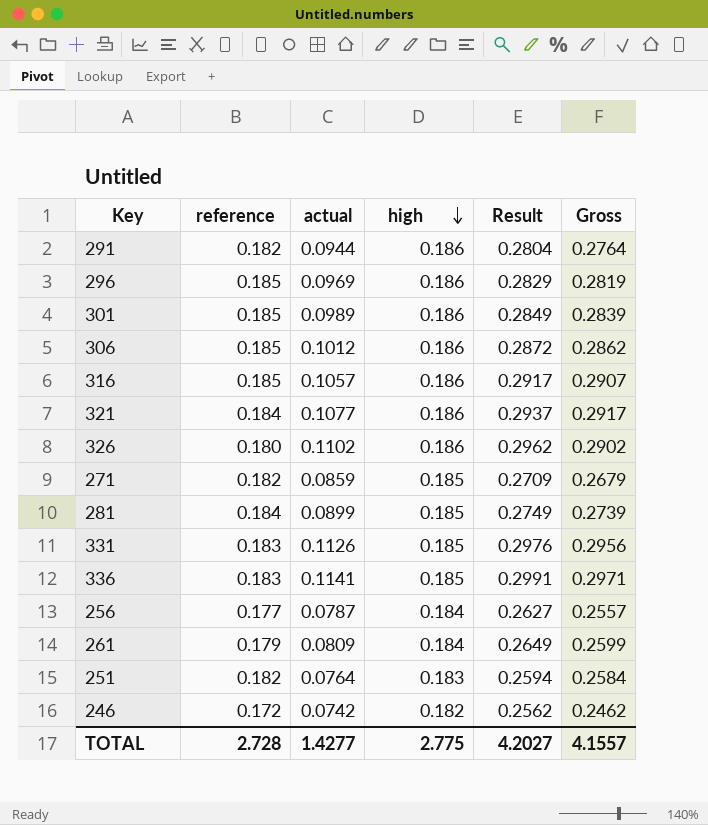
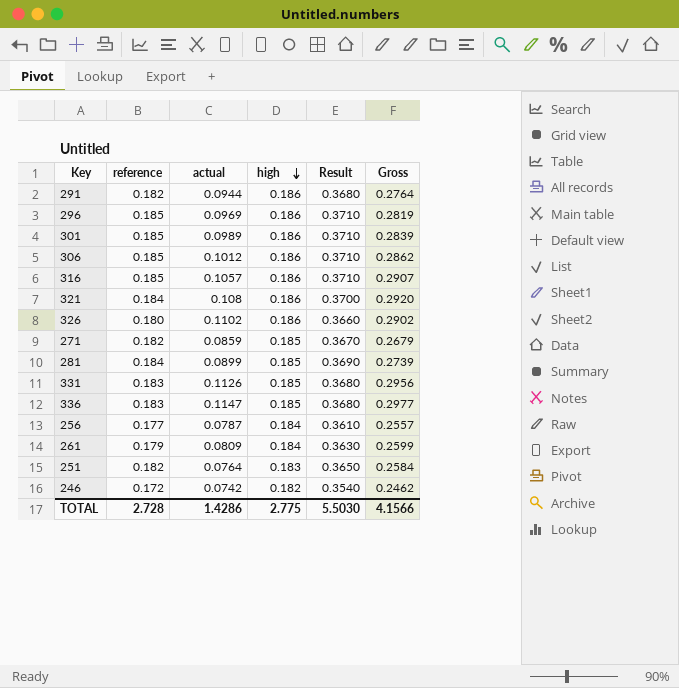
column Result | formula: [actual] + [high] -> [reference] + [high]
321 | actual: 0.1077 -> 0.108
321 | Gross: 0.2917 -> 0.2920
336 | actual: 0.1141 -> 0.1147
336 | Gross: 0.2971 -> 0.2977
TOTAL | actual: 1.4277 -> 1.4286
TOTAL | Result: 4.2027 -> 5.5030
TOTAL | Gross: 4.1557 -> 4.1566

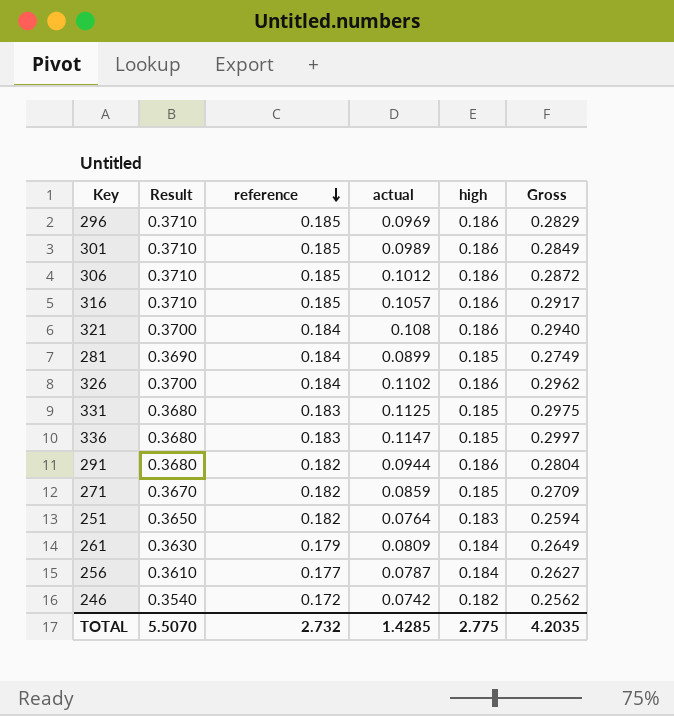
row order: high descending -> reference descending
column Result | position: 5 -> 2
column Gross | formula: [reference] + [actual] -> [actual] + [high]
326 | Result: 0.3660 -> 0.3700
326 | reference: 0.180 -> 0.184
331 | actual: 0.1126 -> 0.1125
TOTAL | Result: 5.5030 -> 5.5070
TOTAL | reference: 2.728 -> 2.732
TOTAL | actual: 1.4286 -> 1.4285
TOTAL | Gross: 4.1566 -> 4.2035

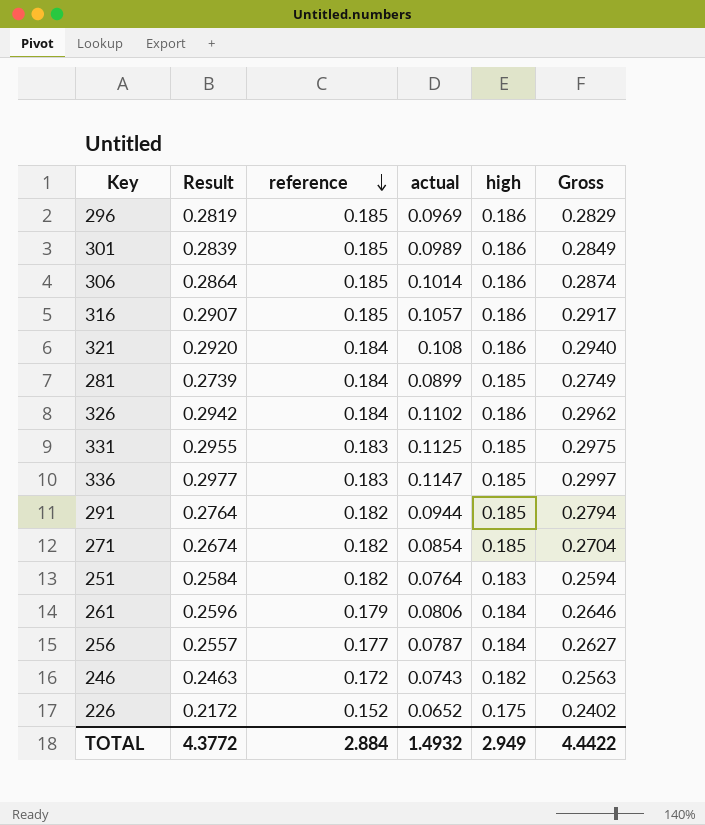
column Result | formula: [reference] + [high] -> [reference] + [actual]
306 | actual: 0.1012 -> 0.1014
306 | Gross: 0.2872 -> 0.2874
291 | high: 0.186 -> 0.185
291 | Gross: 0.2804 -> 0.2794
271 | actual: 0.0859 -> 0.0854
271 | Gross: 0.2709 -> 0.2704
261 | actual: 0.0809 -> 0.0806
261 | Gross: 0.2649 -> 0.2646
246 | actual: 0.0742 -> 0.0743
246 | Gross: 0.2562 -> 0.2563
row 226: none -> 0.2172 | 0.152 | 0.0652 | 0.175 | 0.2402
TOTAL | Result: 5.5070 -> 4.3772
TOTAL | reference: 2.732 -> 2.884
TOTAL | actual: 1.4285 -> 1.4932
TOTAL | high: 2.775 -> 2.949
TOTAL | Gross: 4.2035 -> 4.4422

